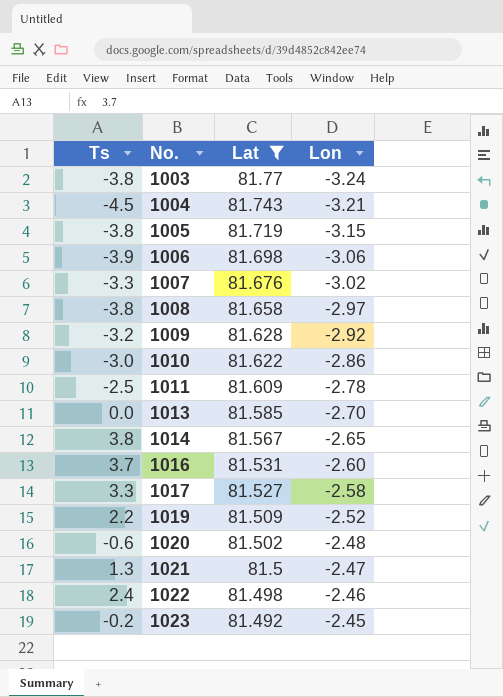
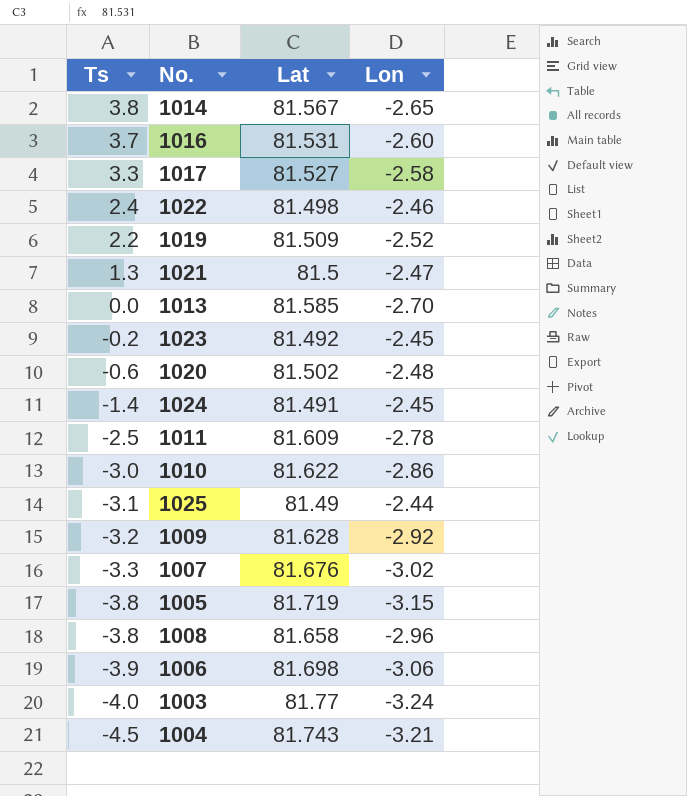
filter: Lat >= 81.492 -> none
row order: No. ascending -> Ts descending
1008 | Lon: -2.97 -> -2.96
1003 | Ts: -3.8 -> -4.0

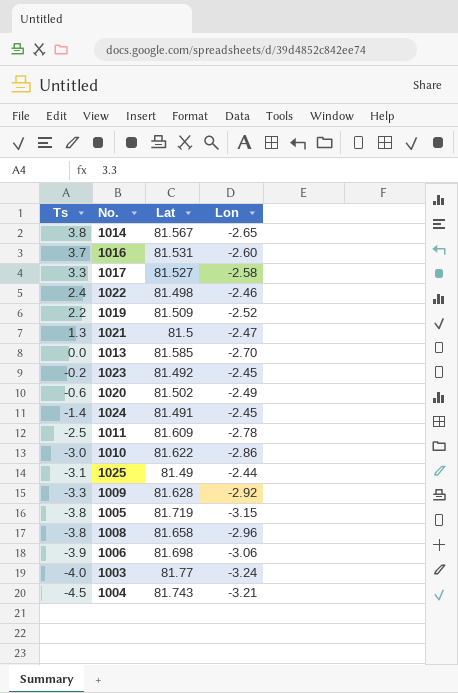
row 1007: -3.3 | 81.676 | -3.02 -> none
1020 | Lon: -2.48 -> -2.49
1009 | Ts: -3.2 -> -3.3

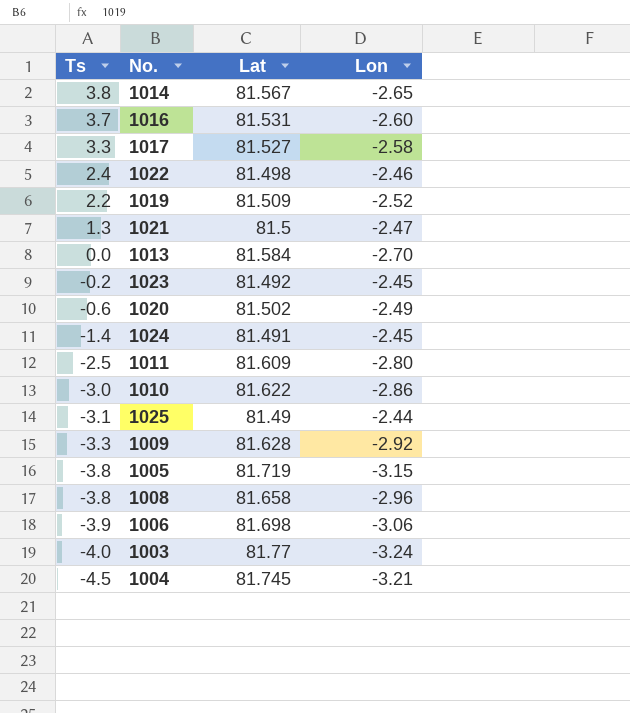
1013 | Lat: 81.585 -> 81.584
1011 | Lon: -2.78 -> -2.80
1004 | Lat: 81.743 -> 81.745

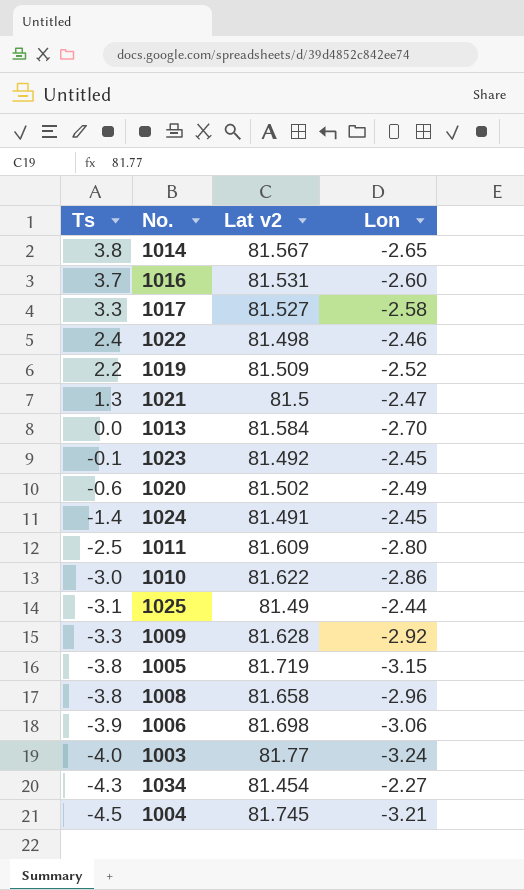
column name: Lat -> Lat v2
1023 | Ts: -0.2 -> -0.1
row 1034: none -> -4.3 | 81.454 | -2.27

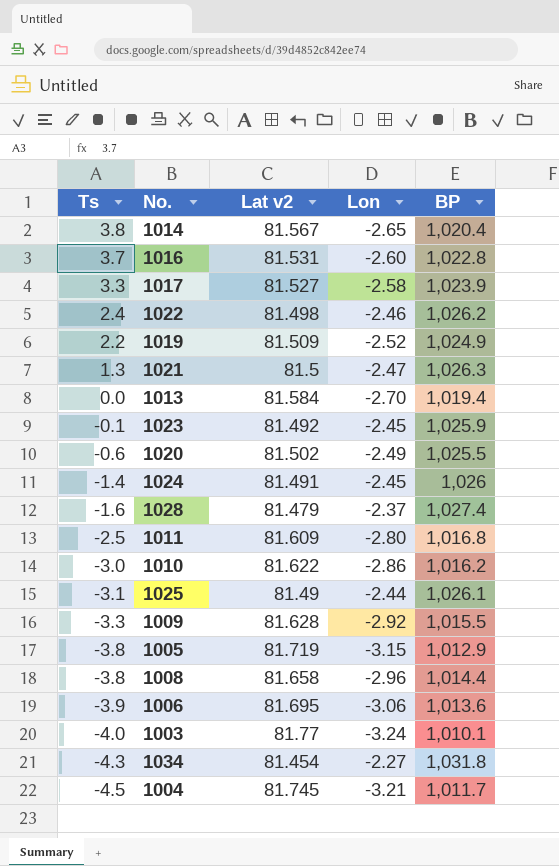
column BP | position: none -> 5
row 1028: none -> -1.6 | 81.479 | -2.37 | 1,027.4
1006 | Lat v2: 81.698 -> 81.695

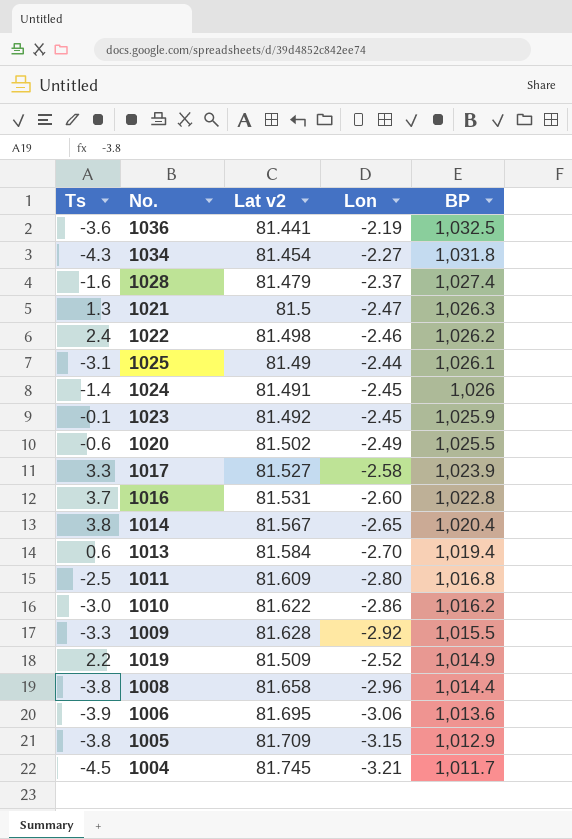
row order: Ts descending -> BP descending
row 1003: -4.0 | 81.77 | -3.24 | 1,010.1 -> none
row 1036: none -> -3.6 | 81.441 | -2.19 | 1,032.5
1013 | Ts: 0.0 -> 0.6
1019 | BP: 1,024.9 -> 1,014.9
1005 | Lat v2: 81.719 -> 81.709

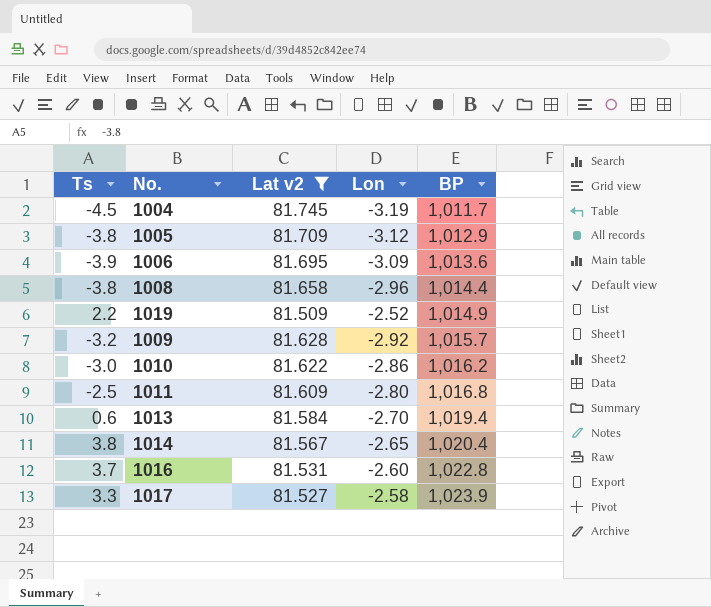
filter: none -> Lat v2 >= 81.509
row order: BP descending -> BP ascending
1004 | Lon: -3.21 -> -3.19
1005 | Lon: -3.15 -> -3.12
1006 | Lon: -3.06 -> -3.09
1009 | Ts: -3.3 -> -3.2
1009 | BP: 1,015.5 -> 1,015.7

